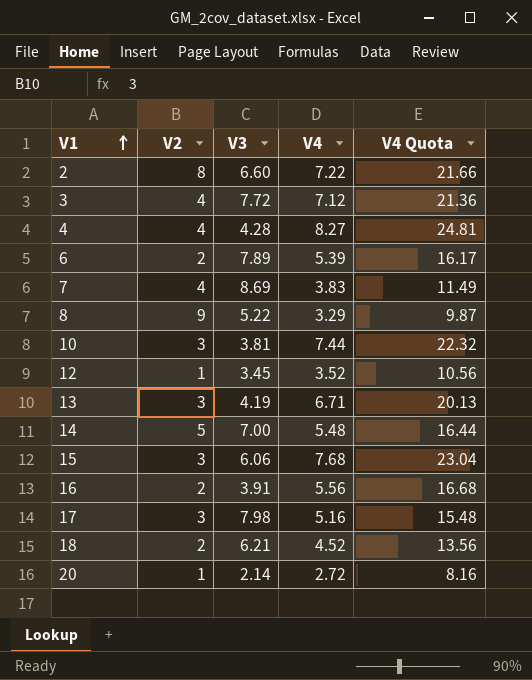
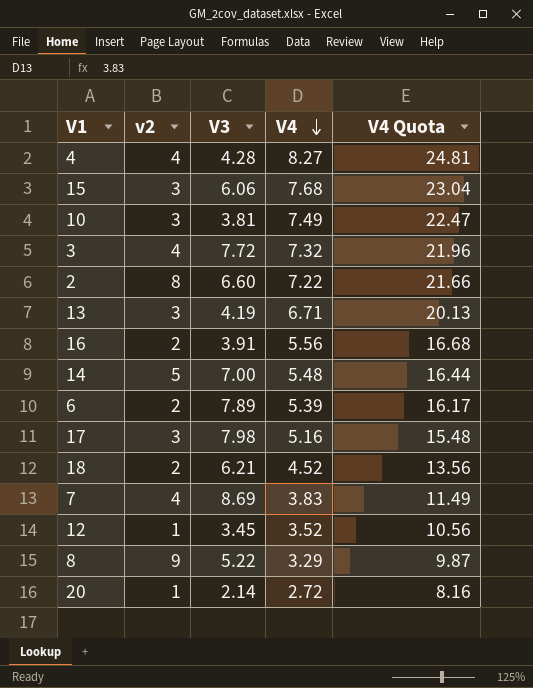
row order: V1 ascending -> V4 descending
column name: V2 -> v2
10 | V4: 7.44 -> 7.49
10 | V4 Quota: 22.32 -> 22.47
3 | V4: 7.12 -> 7.32
3 | V4 Quota: 21.36 -> 21.96

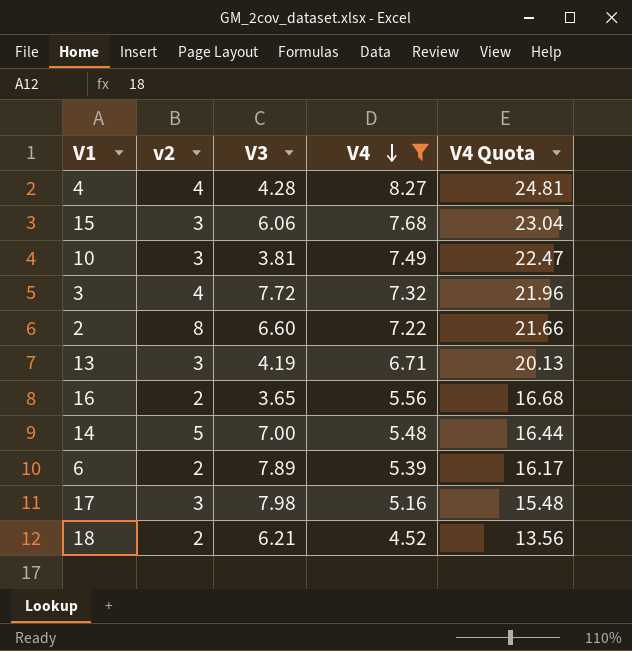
filter: none -> V4 >= 4.52
16 | V3: 3.91 -> 3.65

